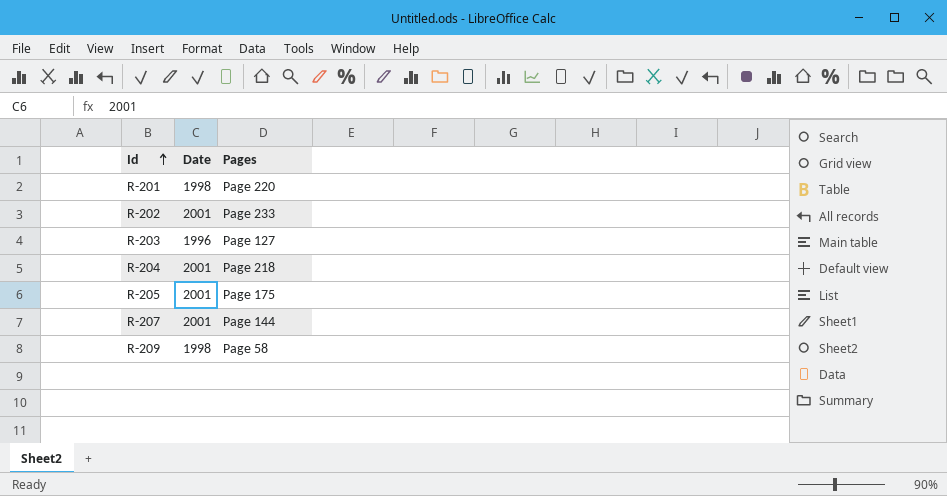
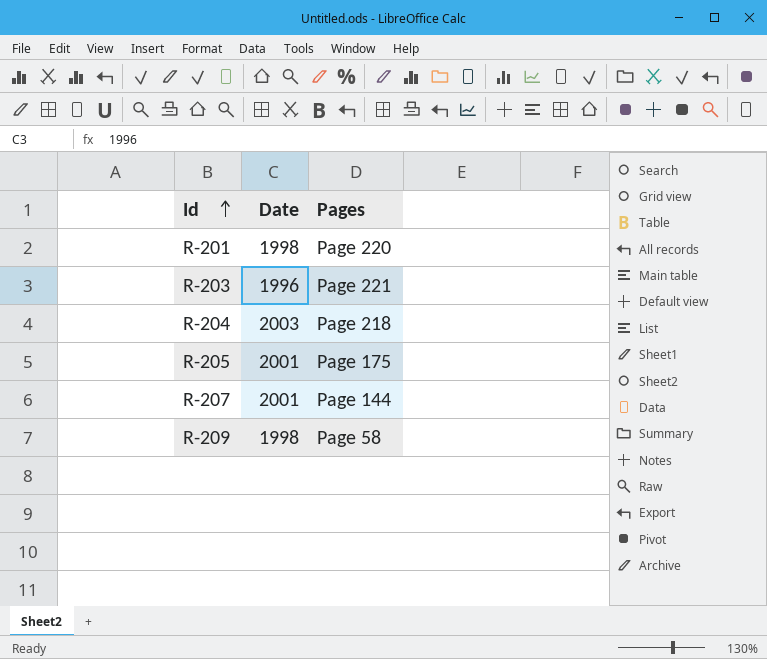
row R-202: 2001 | Page 233 -> none
R-203 | Pages: Page 127 -> Page 221
R-204 | Date: 2001 -> 2003

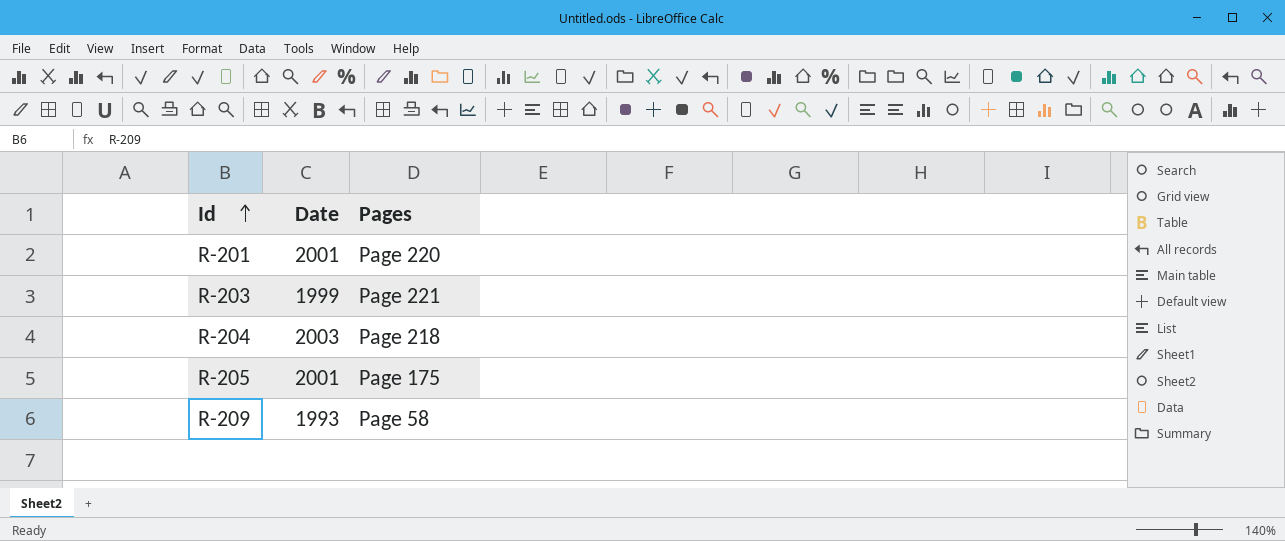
row R-207: 2001 | Page 144 -> none
R-201 | Date: 1998 -> 2001
R-203 | Date: 1996 -> 1999
R-209 | Date: 1998 -> 1993

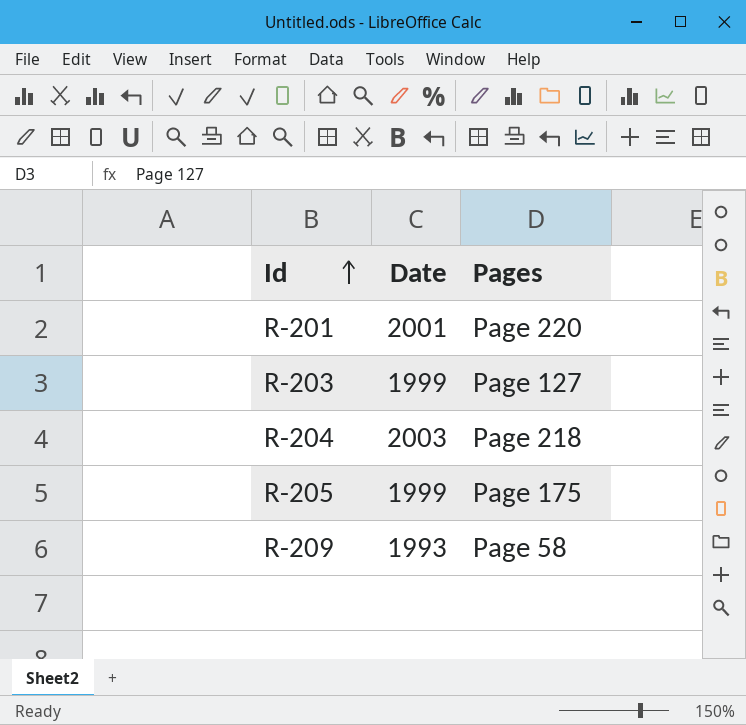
R-203 | Pages: Page 221 -> Page 127
R-205 | Date: 2001 -> 1999

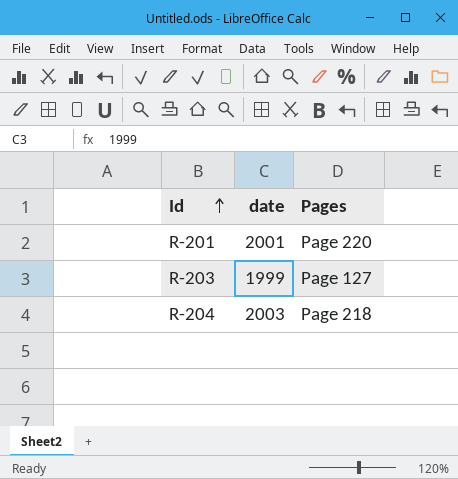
column name: Date -> date
row R-205: 1999 | Page 175 -> none
row R-209: 1993 | Page 58 -> none

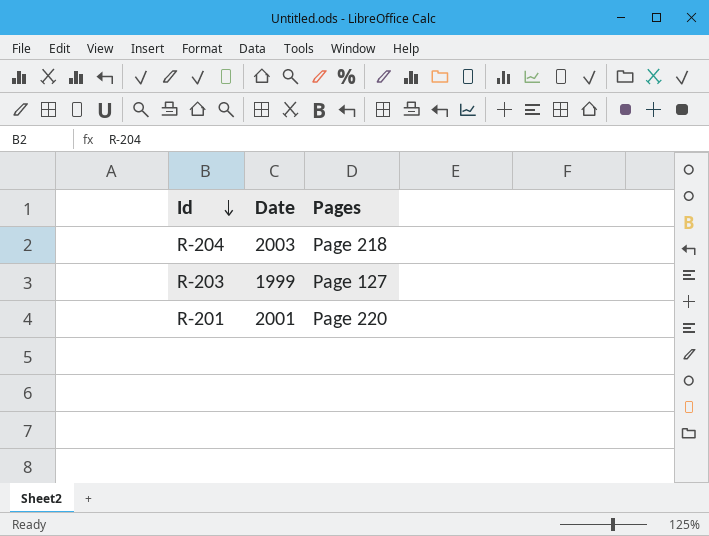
row order: Id ascending -> Id descending
column name: date -> Date

